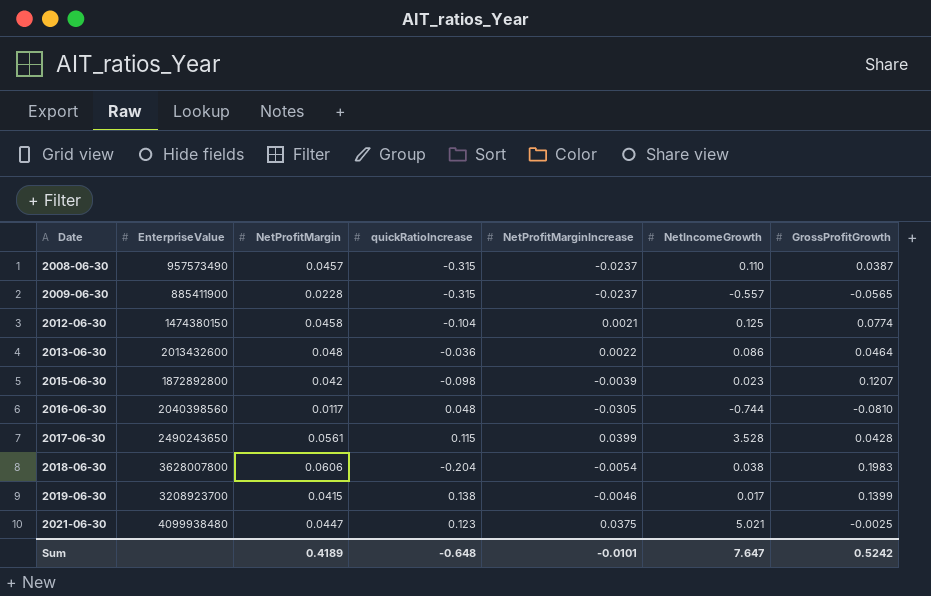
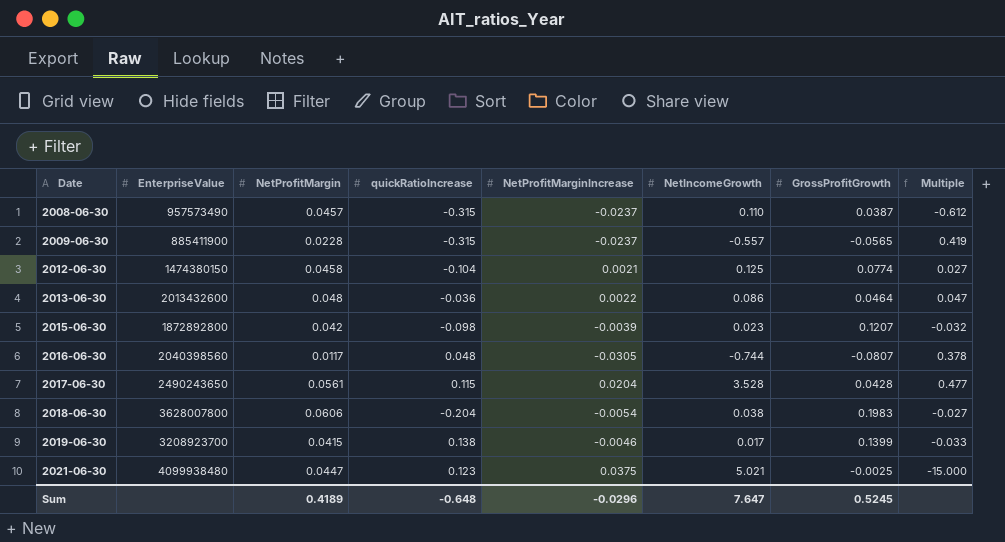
column Multiple | formula: none -> [NetProfitMarginIncrease] / [GrossProfitGrowth]
2016-06-30 | GrossProfitGrowth: -0.0810 -> -0.0807
2017-06-30 | NetProfitMarginIncrease: 0.0399 -> 0.0204
Sum | NetProfitMarginIncrease: -0.0101 -> -0.0296
Sum | GrossProfitGrowth: 0.5242 -> 0.5245

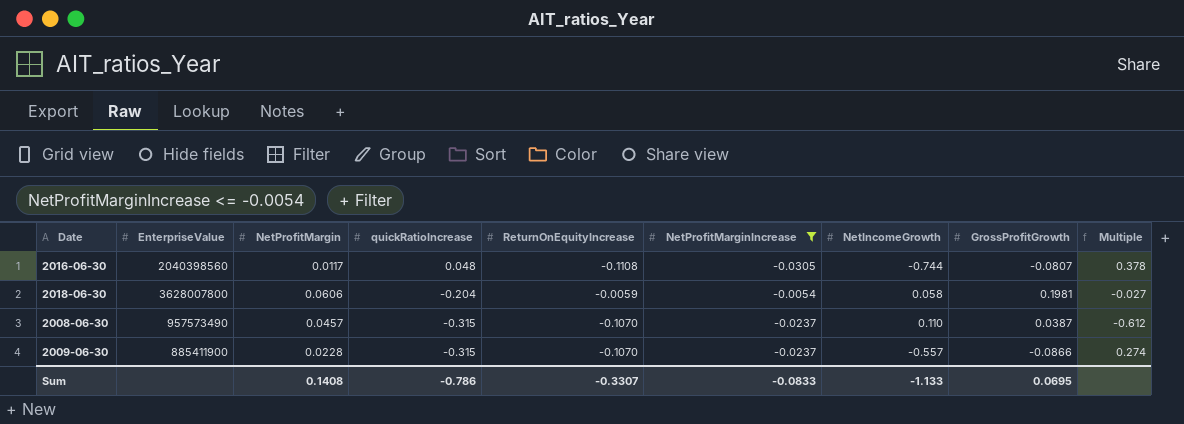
filter: none -> NetProfitMarginIncrease <= -0.0054
row order: Date ascending -> quickRatioIncrease descending
column ReturnOnEquityIncrease | position: none -> 5
2018-06-30 | NetIncomeGrowth: 0.038 -> 0.058
2018-06-30 | GrossProfitGrowth: 0.1983 -> 0.1981
2009-06-30 | GrossProfitGrowth: -0.0565 -> -0.0866
2009-06-30 | Multiple: 0.419 -> 0.274
Sum | NetProfitMargin: 0.4189 -> 0.1408
Sum | quickRatioIncrease: -0.648 -> -0.786
Sum | NetProfitMarginIncrease: -0.0296 -> -0.0833
Sum | NetIncomeGrowth: 7.647 -> -1.133
Sum | GrossProfitGrowth: 0.5245 -> 0.0695

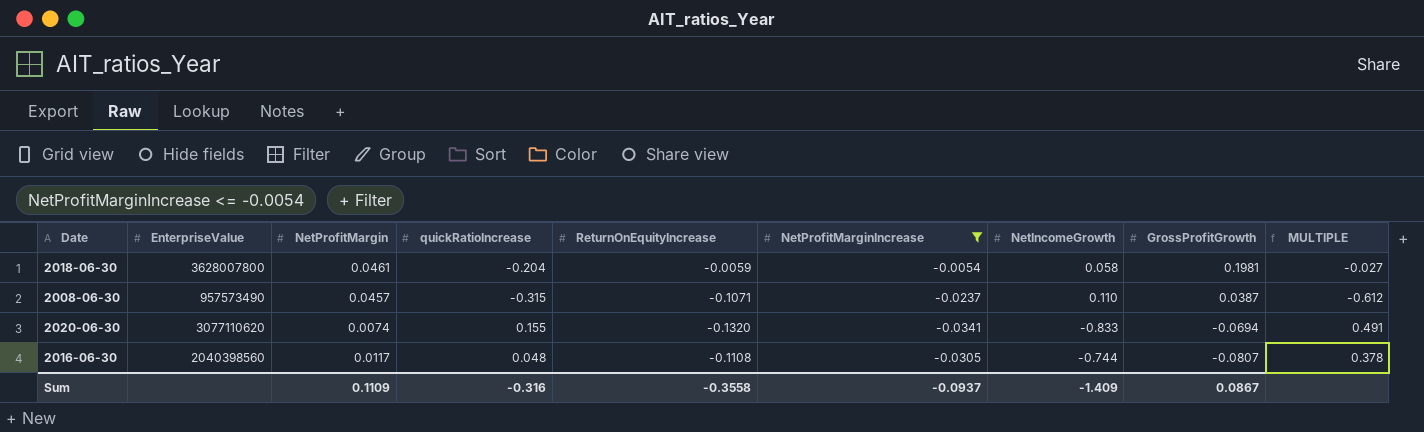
row order: quickRatioIncrease descending -> GrossProfitGrowth descending
column name: Multiple -> MULTIPLE
row 2009-06-30: 885411900 | 0.0228 | -0.315 | -0.1070 | -0.0237 | -0.557 | -0.0866 | 0.274 -> none
2018-06-30 | NetProfitMargin: 0.0606 -> 0.0461
2008-06-30 | ReturnOnEquityIncrease: -0.1070 -> -0.1071
row 2020-06-30: none -> 3077110620 | 0.0074 | 0.155 | -0.1320 | -0.0341 | -0.833 | -0.0694 | 0.491
Sum | NetProfitMargin: 0.1408 -> 0.1109
Sum | quickRatioIncrease: -0.786 -> -0.316
Sum | ReturnOnEquityIncrease: -0.3307 -> -0.3558
Sum | NetProfitMarginIncrease: -0.0833 -> -0.0937
Sum | NetIncomeGrowth: -1.133 -> -1.409
Sum | GrossProfitGrowth: 0.0695 -> 0.0867

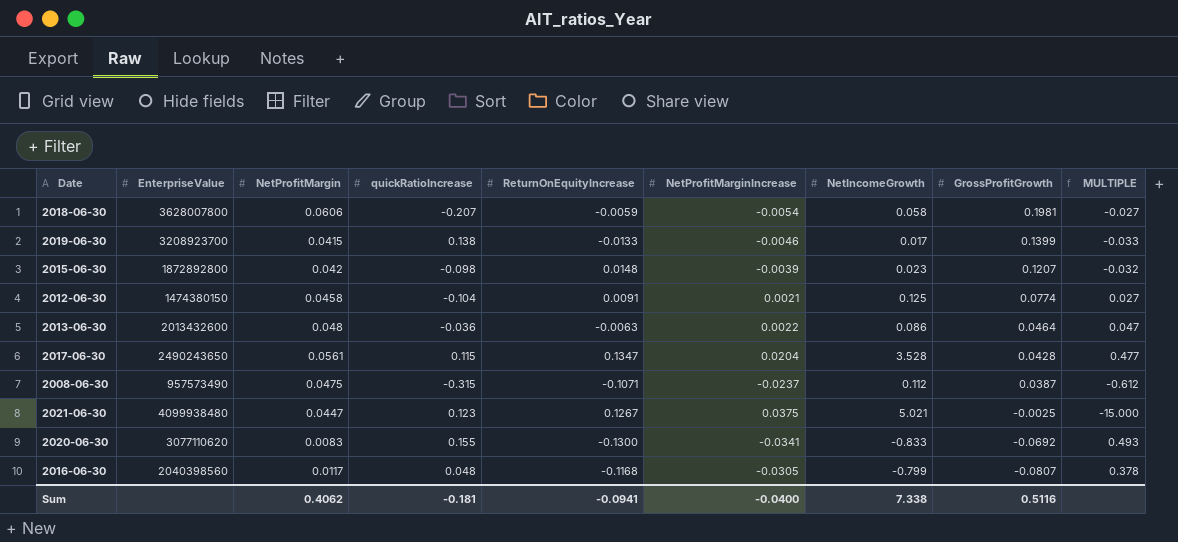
filter: NetProfitMarginIncrease <= -0.0054 -> none
2018-06-30 | NetProfitMargin: 0.0461 -> 0.0606
2018-06-30 | quickRatioIncrease: -0.204 -> -0.207
2008-06-30 | NetProfitMargin: 0.0457 -> 0.0475
2008-06-30 | NetIncomeGrowth: 0.110 -> 0.112
2020-06-30 | NetProfitMargin: 0.0074 -> 0.0083
2020-06-30 | ReturnOnEquityIncrease: -0.1320 -> -0.1300
2020-06-30 | GrossProfitGrowth: -0.0694 -> -0.0692
2020-06-30 | MULTIPLE: 0.491 -> 0.493
2016-06-30 | ReturnOnEquityIncrease: -0.1108 -> -0.1168
2016-06-30 | NetIncomeGrowth: -0.744 -> -0.799
Sum | NetProfitMargin: 0.1109 -> 0.4062
Sum | quickRatioIncrease: -0.316 -> -0.181
Sum | ReturnOnEquityIncrease: -0.3558 -> -0.0941
Sum | NetProfitMarginIncrease: -0.0937 -> -0.0400
Sum | NetIncomeGrowth: -1.409 -> 7.338
Sum | GrossProfitGrowth: 0.0867 -> 0.5116

